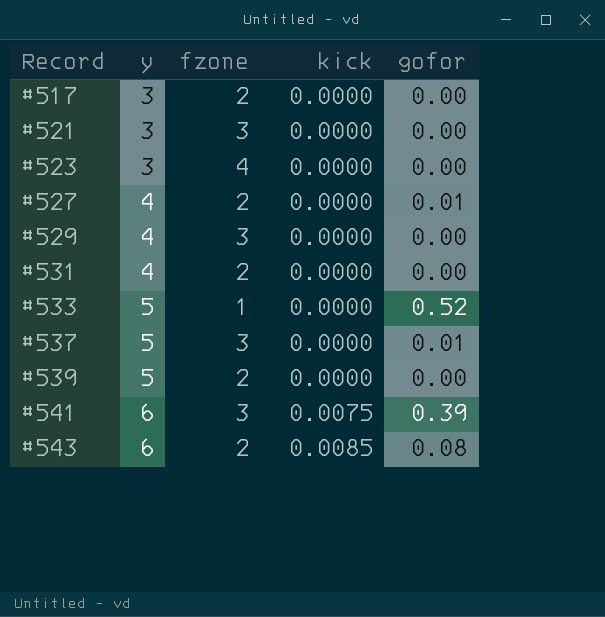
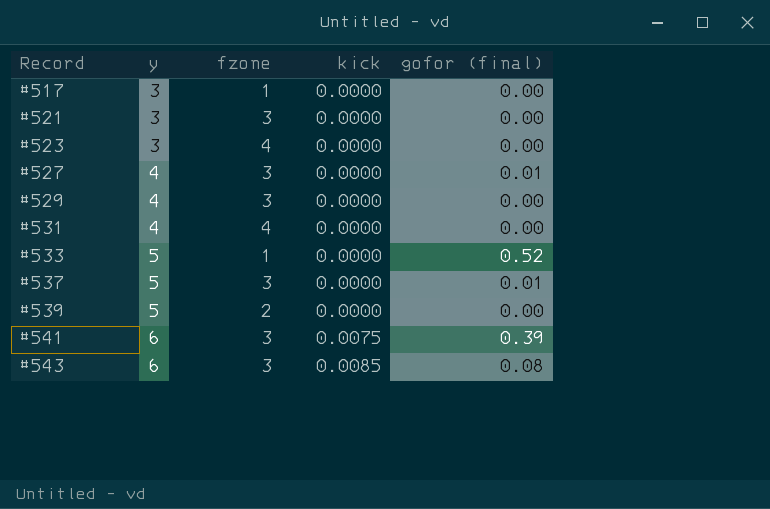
column name: gofor -> gofor (final)
#517 | fzone: 2 -> 1
#527 | fzone: 2 -> 3
#531 | fzone: 2 -> 4
#543 | fzone: 2 -> 3

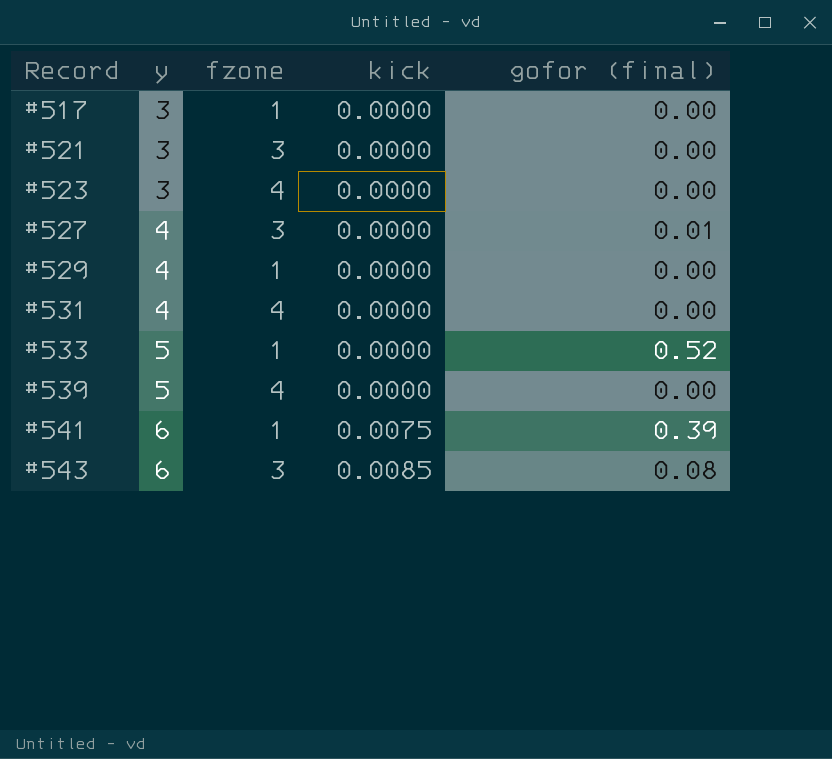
row #537: 5 | 3 | 0.0000 | 0.01 -> none
#529 | fzone: 3 -> 1
#539 | fzone: 2 -> 4
#541 | fzone: 3 -> 1

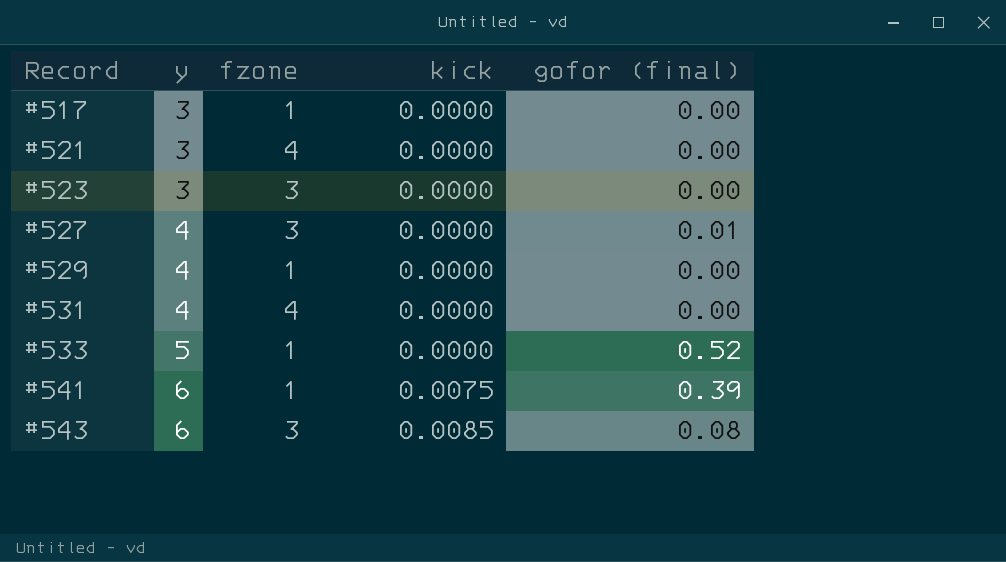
row #539: 5 | 4 | 0.0000 | 0.00 -> none
#521 | fzone: 3 -> 4
#523 | fzone: 4 -> 3

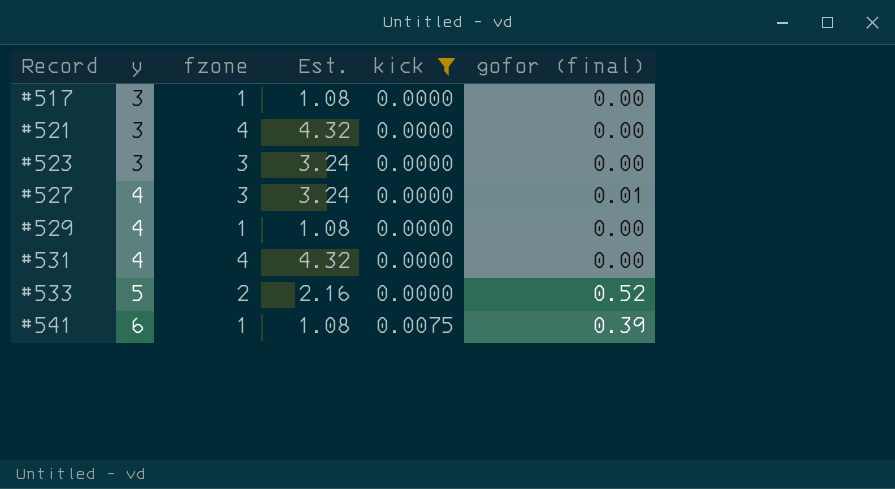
filter: none -> kick != 0.0085
column Est. | formula: none -> [fzone] * 1.08
#533 | fzone: 1 -> 2

